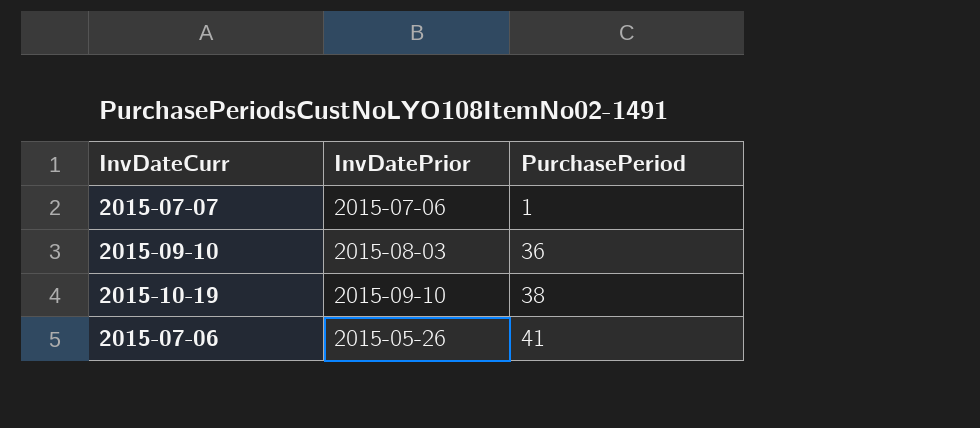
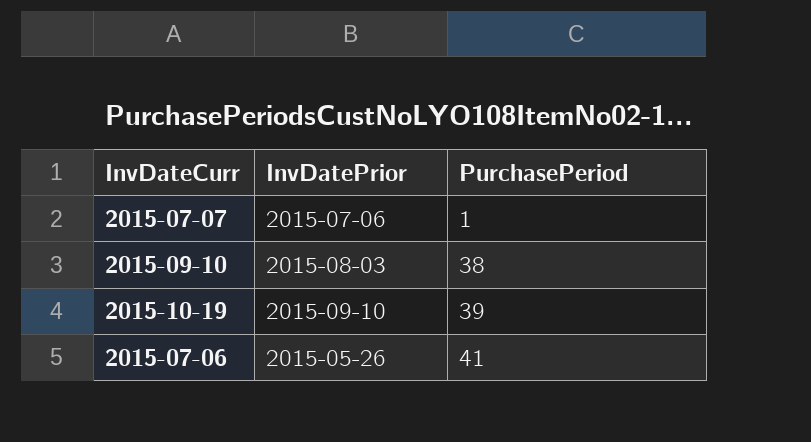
2015-09-10 | PurchasePeriod: 36 -> 38
2015-10-19 | PurchasePeriod: 38 -> 39

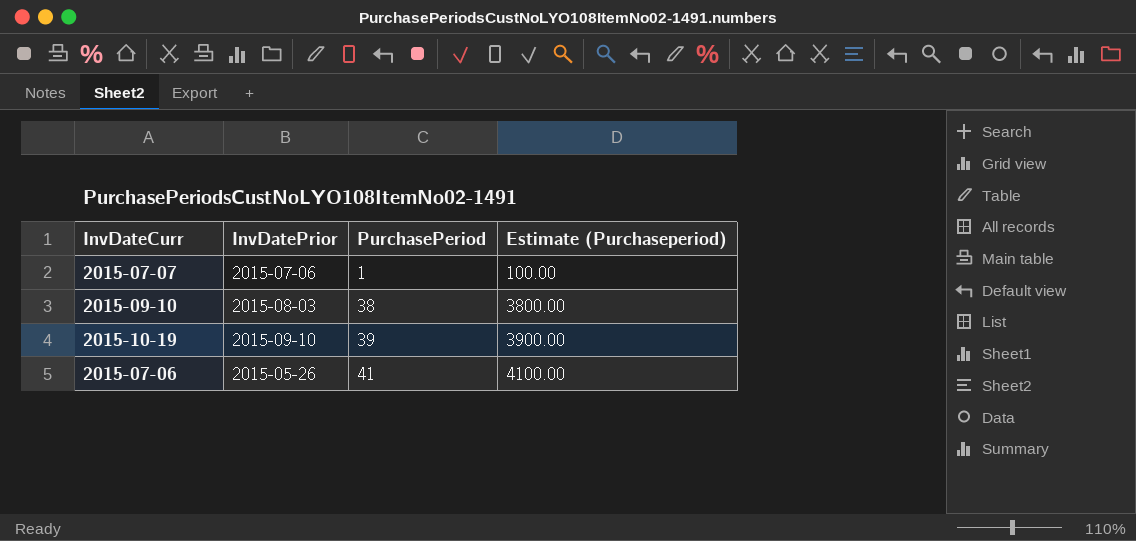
column Estimate (Purchaseperiod) | formula: none -> [PurchasePeriod] * 100

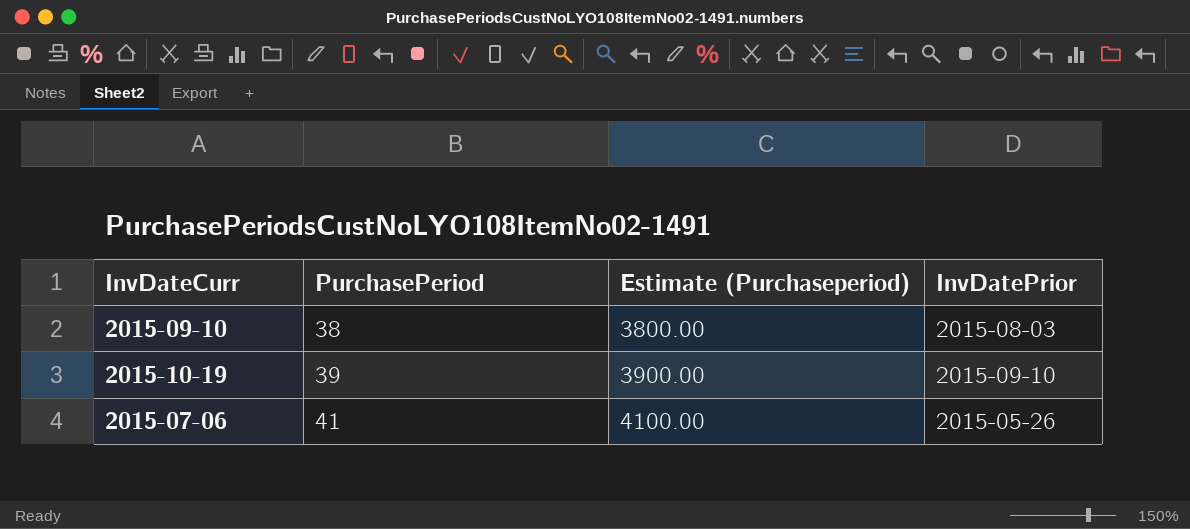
column InvDatePrior | position: 2 -> 4
row 2015-07-07: 2015-07-06 | 1 | 100.00 -> none

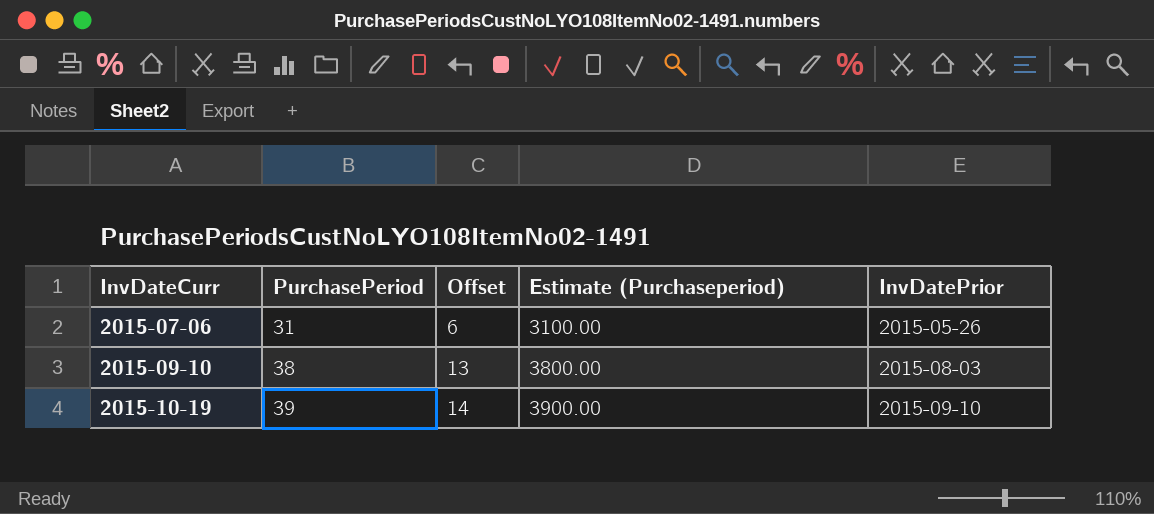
row order: PurchasePeriod ascending -> InvDateCurr ascending
column Offset | formula: none -> [PurchasePeriod] - 25
2015-07-06 | PurchasePeriod: 41 -> 31
2015-07-06 | Estimate (Purchaseperiod): 4100.00 -> 3100.00

